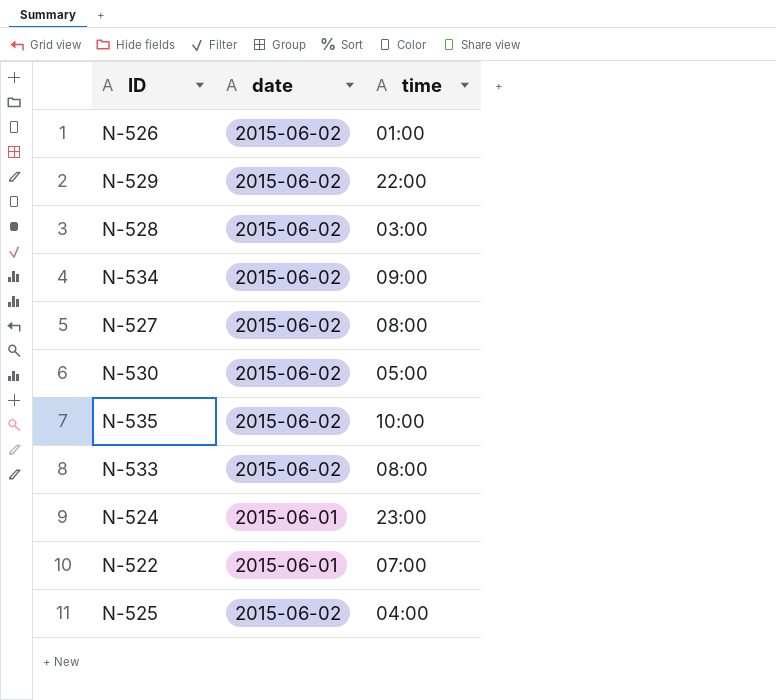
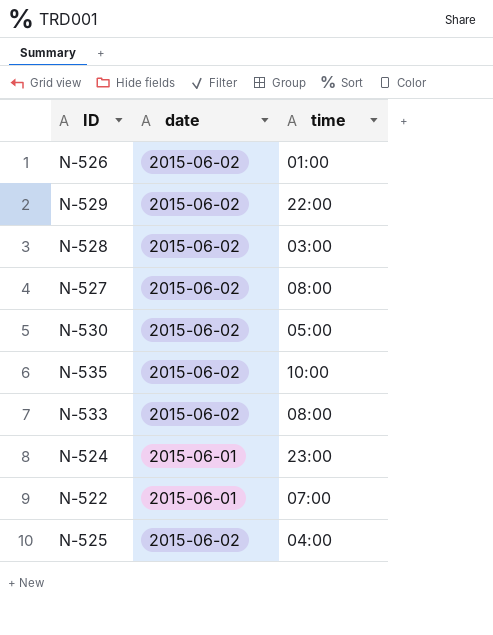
row N-534: 2015-06-02 | 09:00 -> none

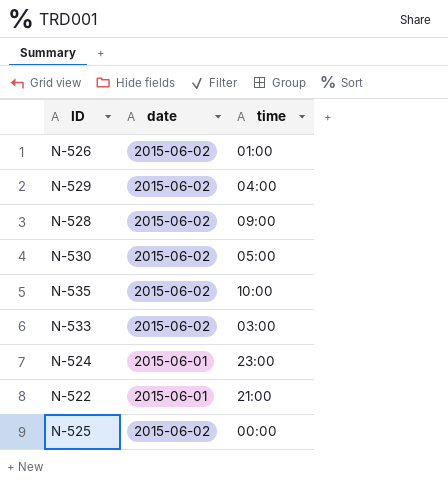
row N-527: 2015-06-02 | 08:00 -> none
N-529 | time: 22:00 -> 04:00
N-528 | time: 03:00 -> 09:00
N-533 | time: 08:00 -> 03:00
N-522 | time: 07:00 -> 21:00
N-525 | time: 04:00 -> 00:00

